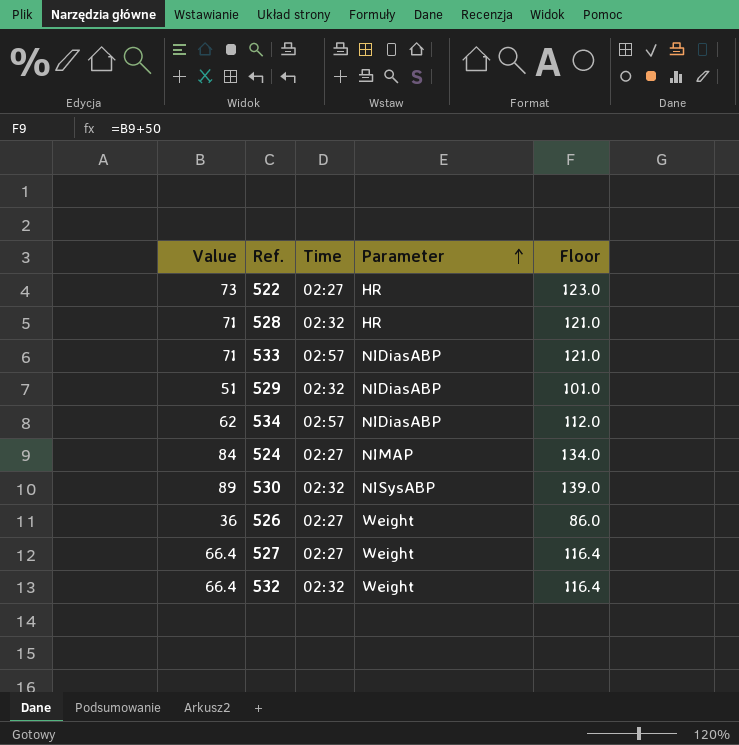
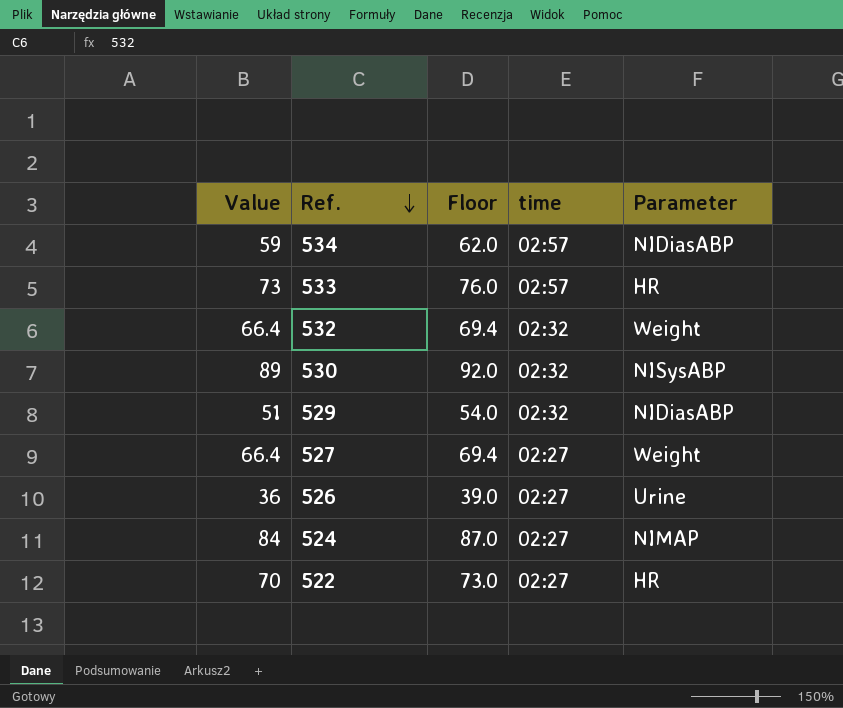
row order: Parameter ascending -> Ref. descending
column Floor | formula: [Value] + 50 -> [Value] + 3
column Floor | position: 5 -> 3
column name: Time -> time
row 528: 71 | 02:32 | HR | 121.0 -> none
534 | Value: 62 -> 59
533 | Value: 71 -> 73
533 | Parameter: NIDiasABP -> HR
526 | Parameter: Weight -> Urine
522 | Value: 73 -> 70

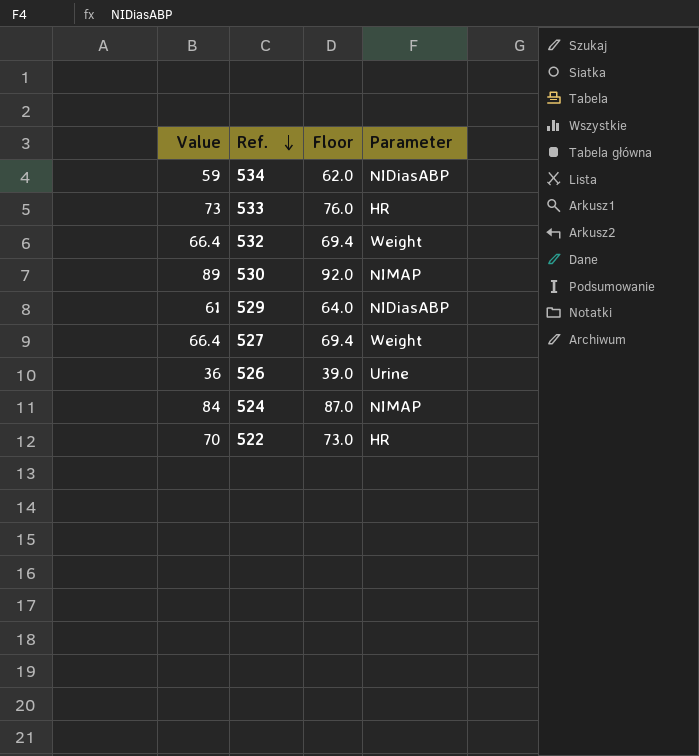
column time | position: 4 -> none
530 | Parameter: NISysABP -> NIMAP
529 | Value: 51 -> 61
529 | Floor: 54.0 -> 64.0

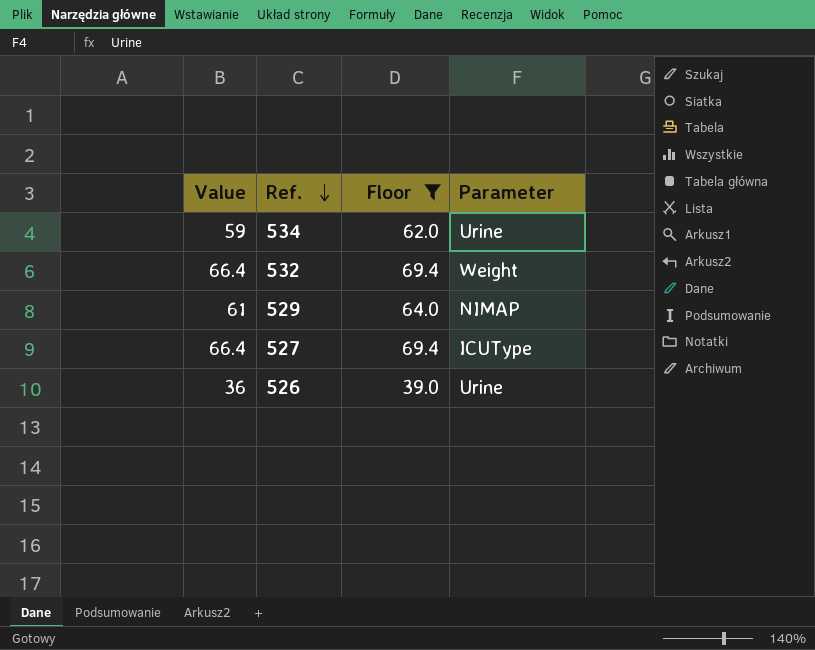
filter: none -> Floor <= 69.4
534 | Parameter: NIDiasABP -> Urine
529 | Parameter: NIDiasABP -> NIMAP
527 | Parameter: Weight -> ICUType

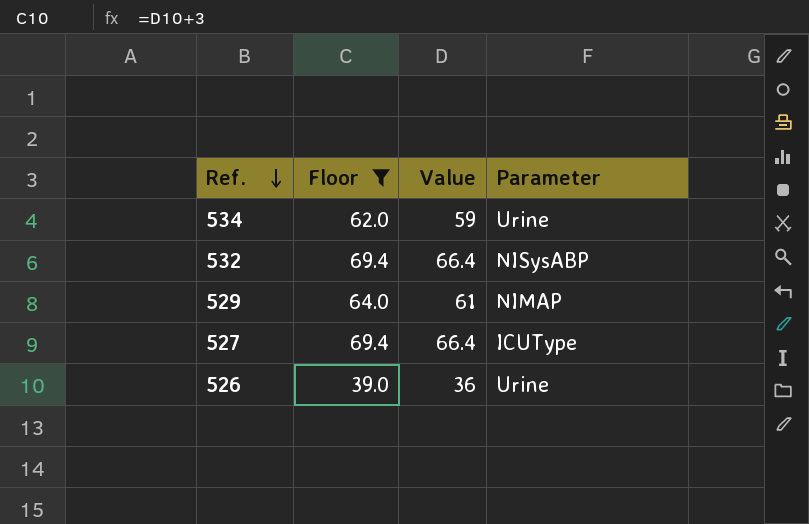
column Value | position: 1 -> 3
532 | Parameter: Weight -> NISysABP

